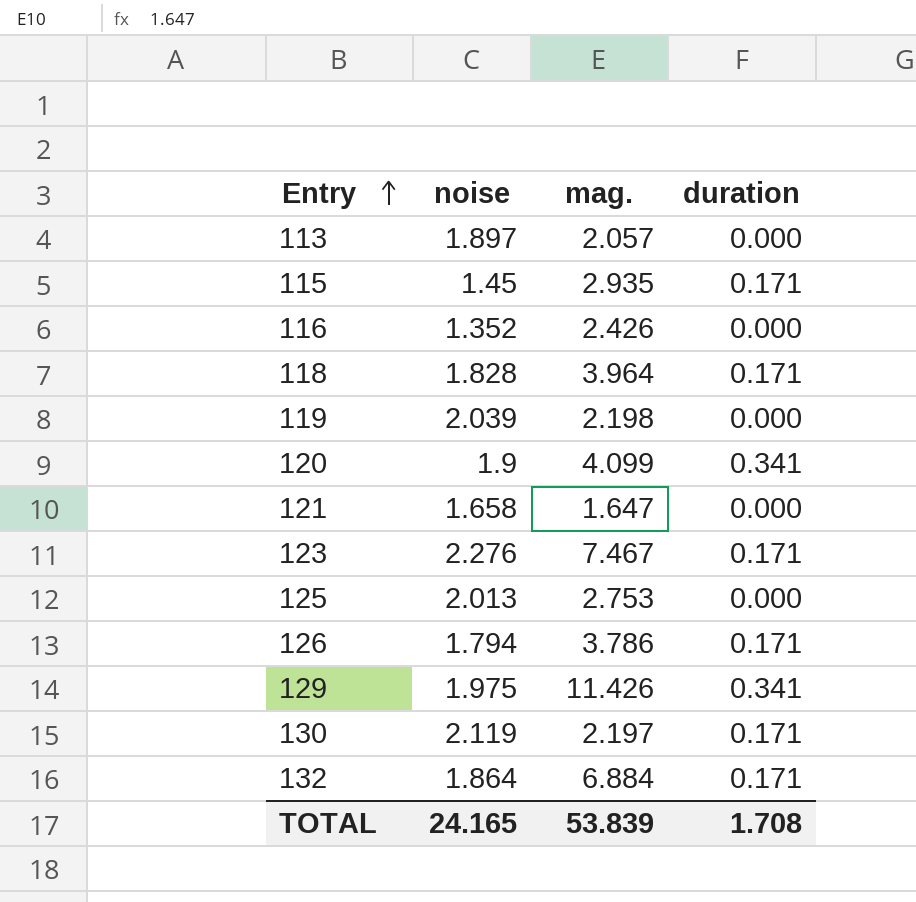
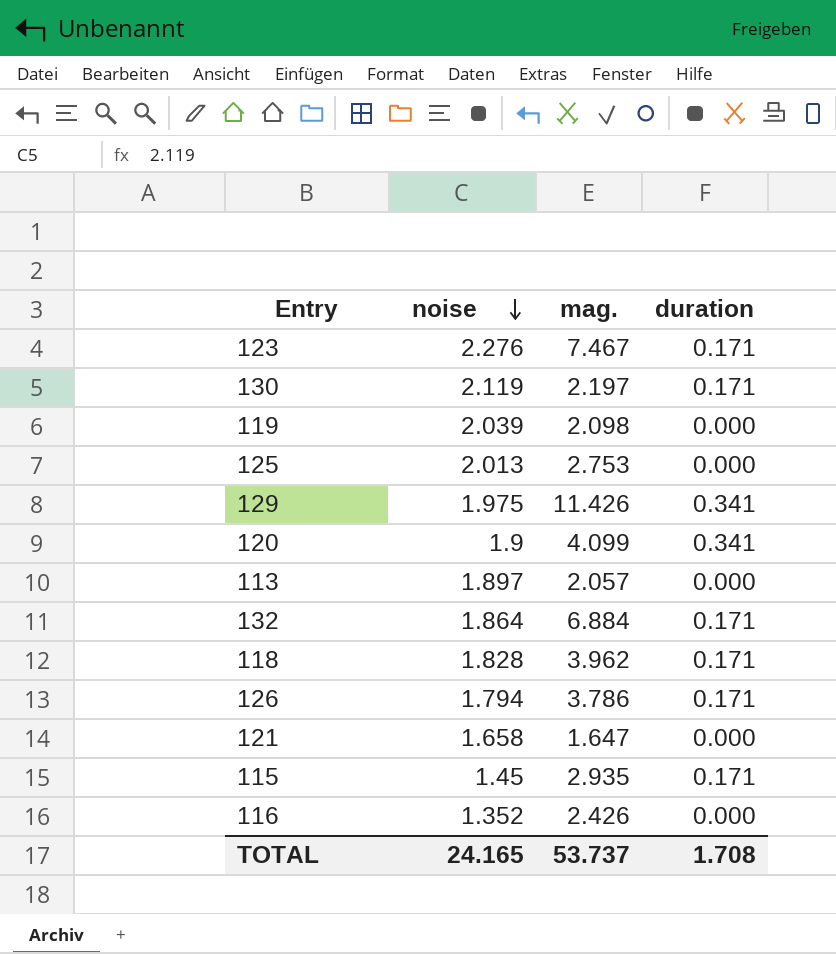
row order: Entry ascending -> noise descending
119 | mag.: 2.198 -> 2.098
118 | mag.: 3.964 -> 3.962
TOTAL | mag.: 53.839 -> 53.737

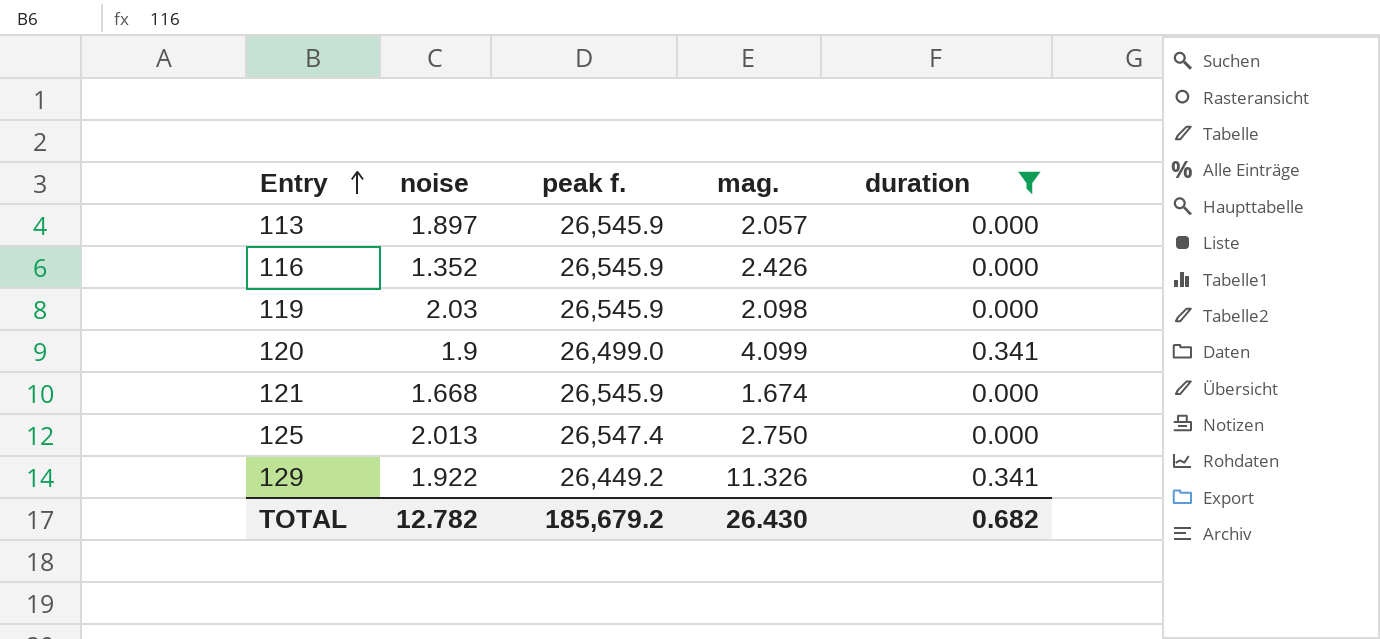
filter: none -> duration != 0.171
row order: noise descending -> Entry ascending
column peak f. | position: none -> 3
119 | noise: 2.039 -> 2.03
121 | noise: 1.658 -> 1.668
121 | mag.: 1.647 -> 1.674
125 | mag.: 2.753 -> 2.750
129 | noise: 1.975 -> 1.922
129 | mag.: 11.426 -> 11.326
TOTAL | noise: 24.165 -> 12.782
TOTAL | mag.: 53.737 -> 26.430
TOTAL | duration: 1.708 -> 0.682

